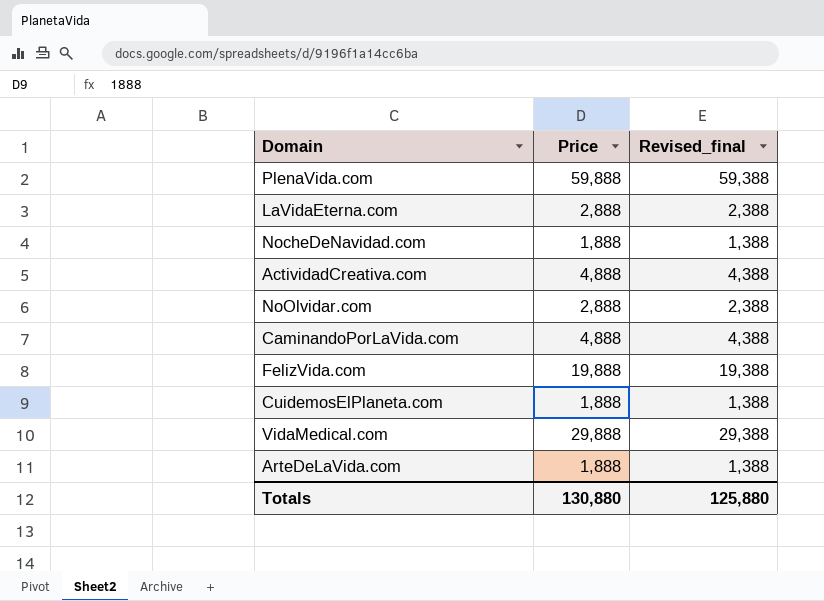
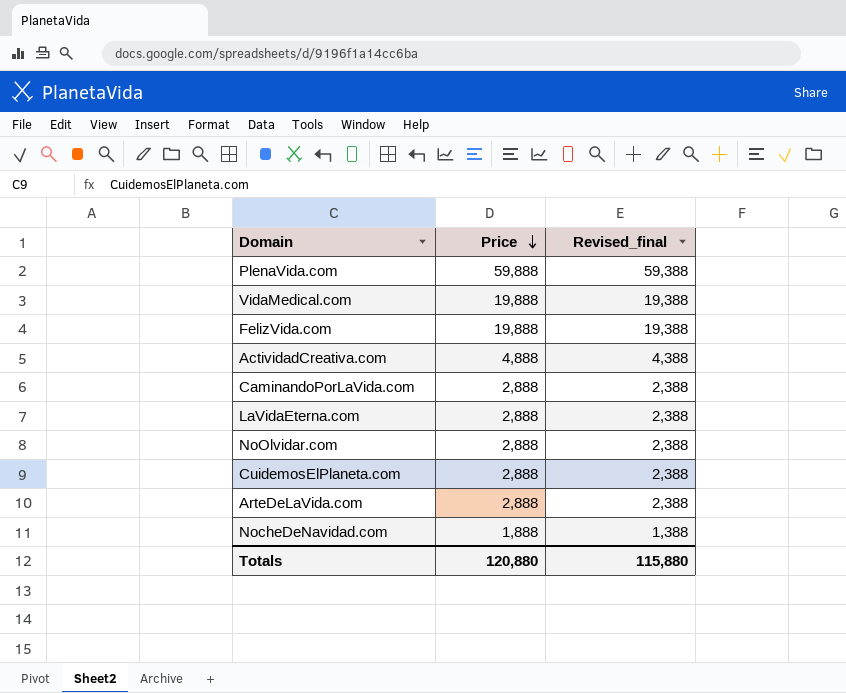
row order: none -> Price descending
VidaMedical.com | Price: 29,888 -> 19,888
VidaMedical.com | Revised_final: 29,388 -> 19,388
CaminandoPorLaVida.com | Price: 4,888 -> 2,888
CaminandoPorLaVida.com | Revised_final: 4,388 -> 2,388
CuidemosElPlaneta.com | Price: 1,888 -> 2,888
CuidemosElPlaneta.com | Revised_final: 1,388 -> 2,388
ArteDeLaVida.com | Price: 1,888 -> 2,888
ArteDeLaVida.com | Revised_final: 1,388 -> 2,388
Totals | Price: 130,880 -> 120,880
Totals | Revised_final: 125,880 -> 115,880

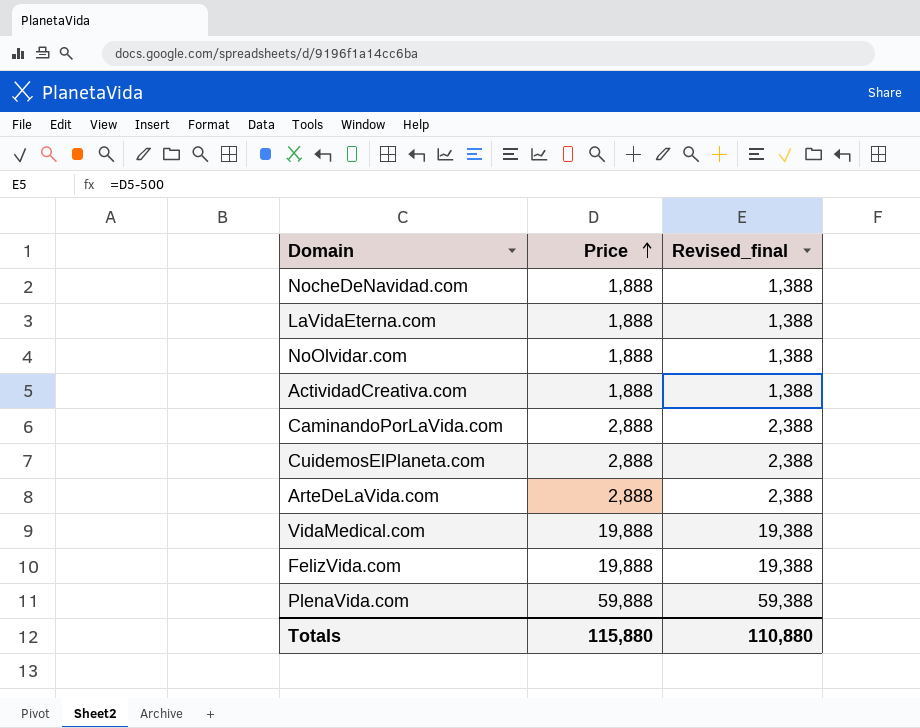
row order: Price descending -> Price ascending
LaVidaEterna.com | Price: 2,888 -> 1,888
LaVidaEterna.com | Revised_final: 2,388 -> 1,388
NoOlvidar.com | Price: 2,888 -> 1,888
NoOlvidar.com | Revised_final: 2,388 -> 1,388
ActividadCreativa.com | Price: 4,888 -> 1,888
ActividadCreativa.com | Revised_final: 4,388 -> 1,388
Totals | Price: 120,880 -> 115,880
Totals | Revised_final: 115,880 -> 110,880

